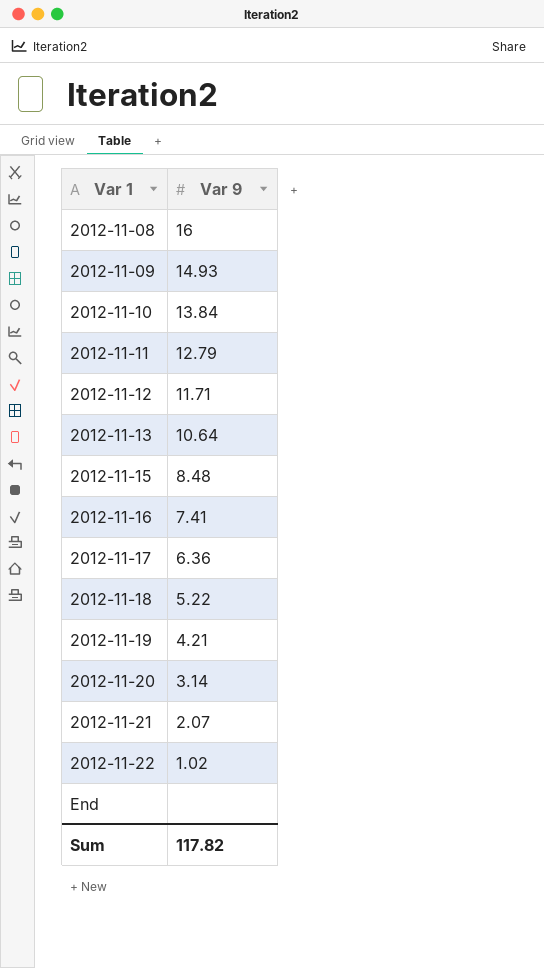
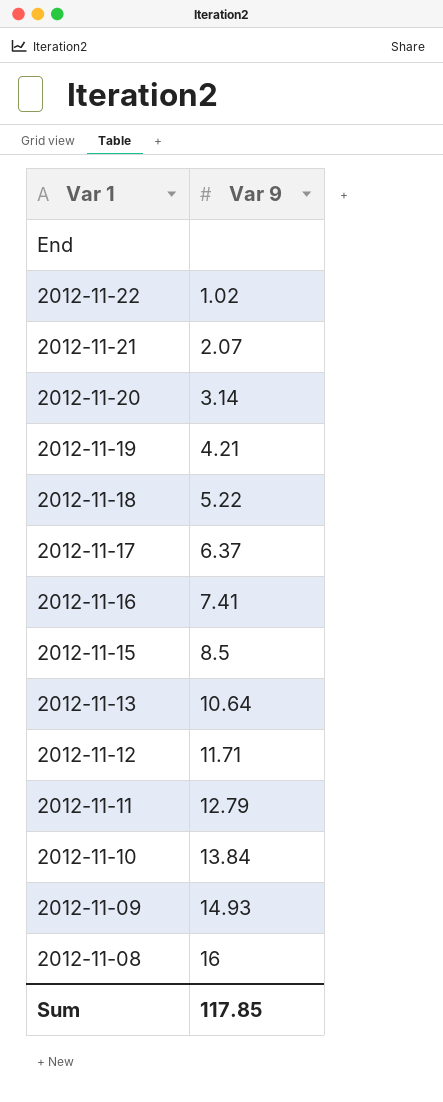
row order: Var 1 ascending -> Var 1 descending
2012-11-17 | Var 9: 6.36 -> 6.37
2012-11-15 | Var 9: 8.48 -> 8.5
Sum | Var 9: 117.82 -> 117.85

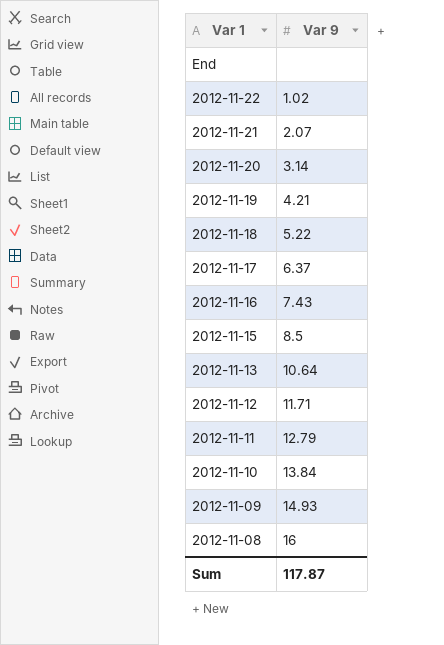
2012-11-16 | Var 9: 7.41 -> 7.43
Sum | Var 9: 117.85 -> 117.87

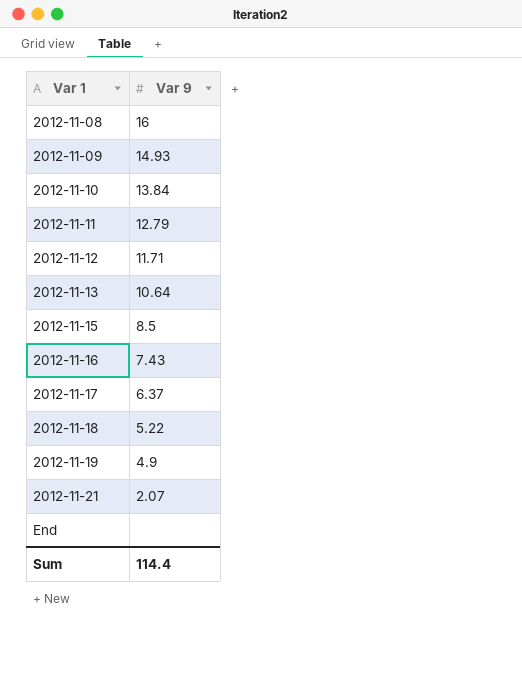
row order: Var 1 descending -> Var 1 ascending
row 2012-11-22: 1.02 -> none
row 2012-11-20: 3.14 -> none
2012-11-19 | Var 9: 4.21 -> 4.9
Sum | Var 9: 117.87 -> 114.4

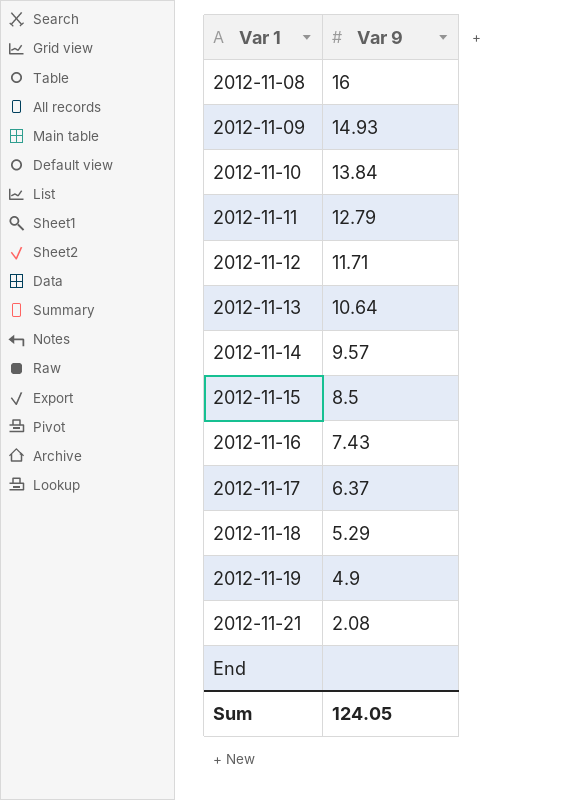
row 2012-11-14: none -> 9.57
2012-11-18 | Var 9: 5.22 -> 5.29
2012-11-21 | Var 9: 2.07 -> 2.08
Sum | Var 9: 114.4 -> 124.05

